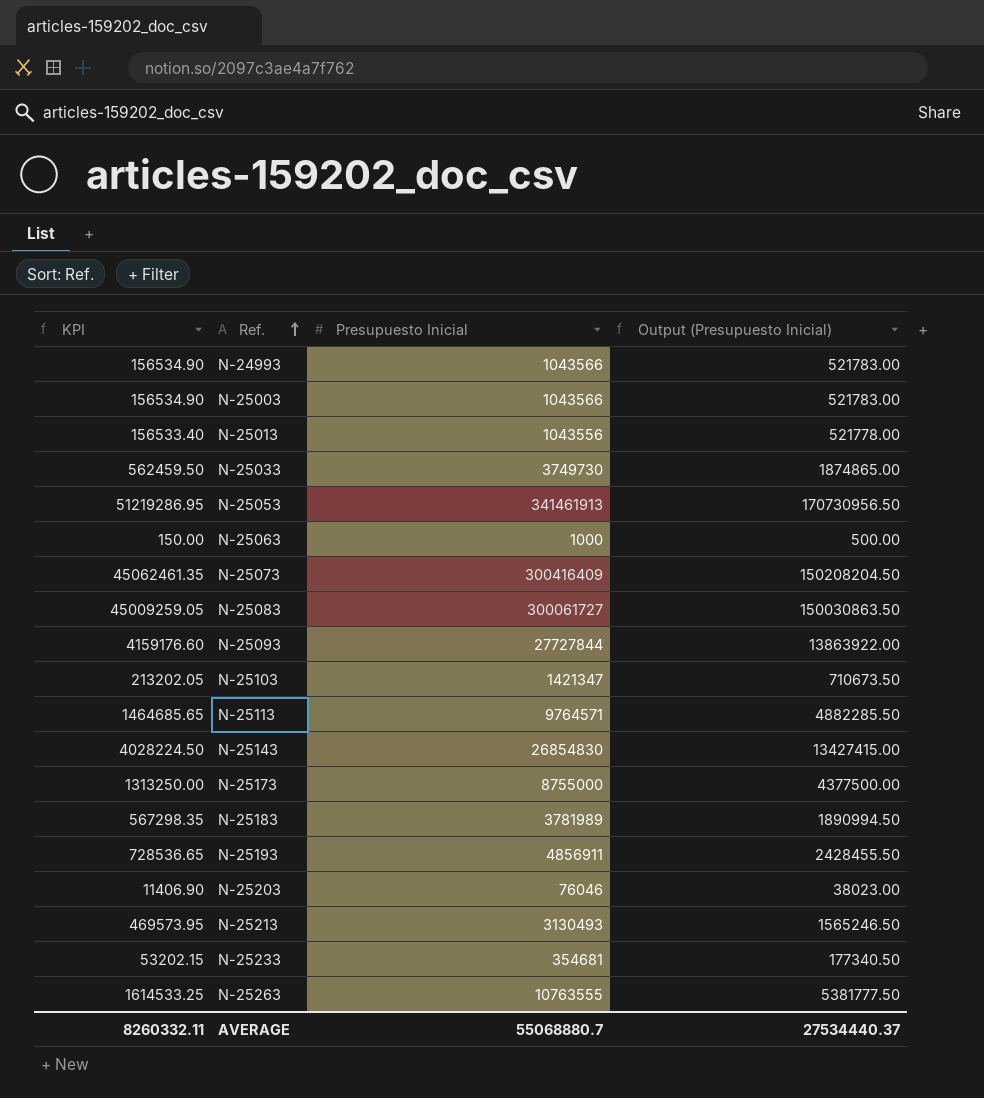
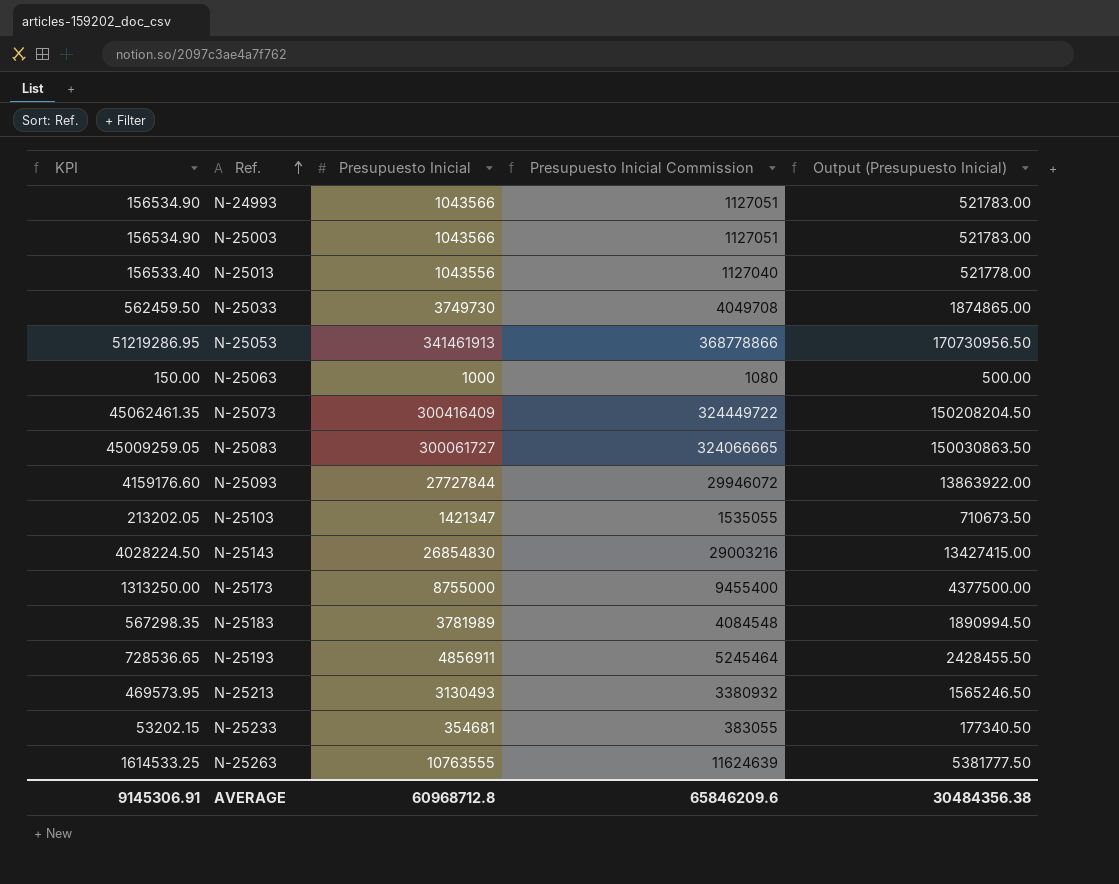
column Presupuesto Inicial Commission | formula: none -> [Presupuesto Inicial] * 1.08
row N-25113: 1464685.65 | 9764571 | 4882285.50 -> none
row N-25203: 11406.90 | 76046 | 38023.00 -> none
AVERAGE | KPI: 8260332.11 -> 9145306.91
AVERAGE | Presupuesto Inicial: 55068880.7 -> 60968712.8
AVERAGE | Output (Presupuesto Inicial): 27534440.37 -> 30484356.38

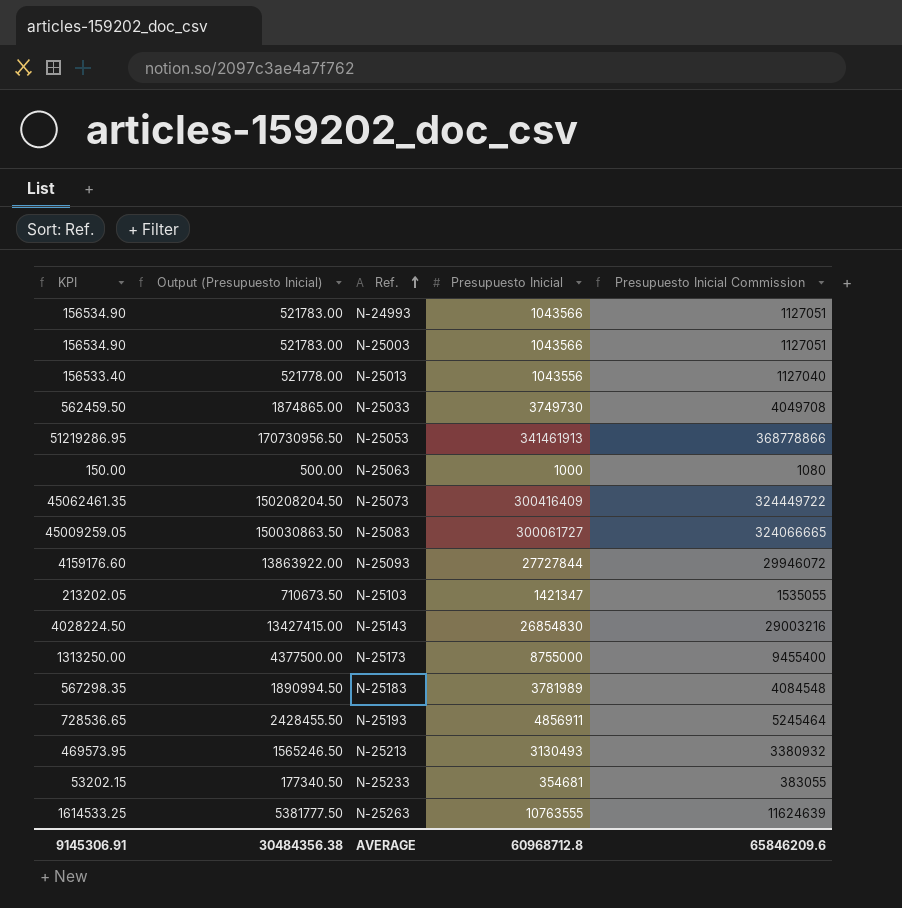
column Output (Presupuesto Inicial) | position: 5 -> 2

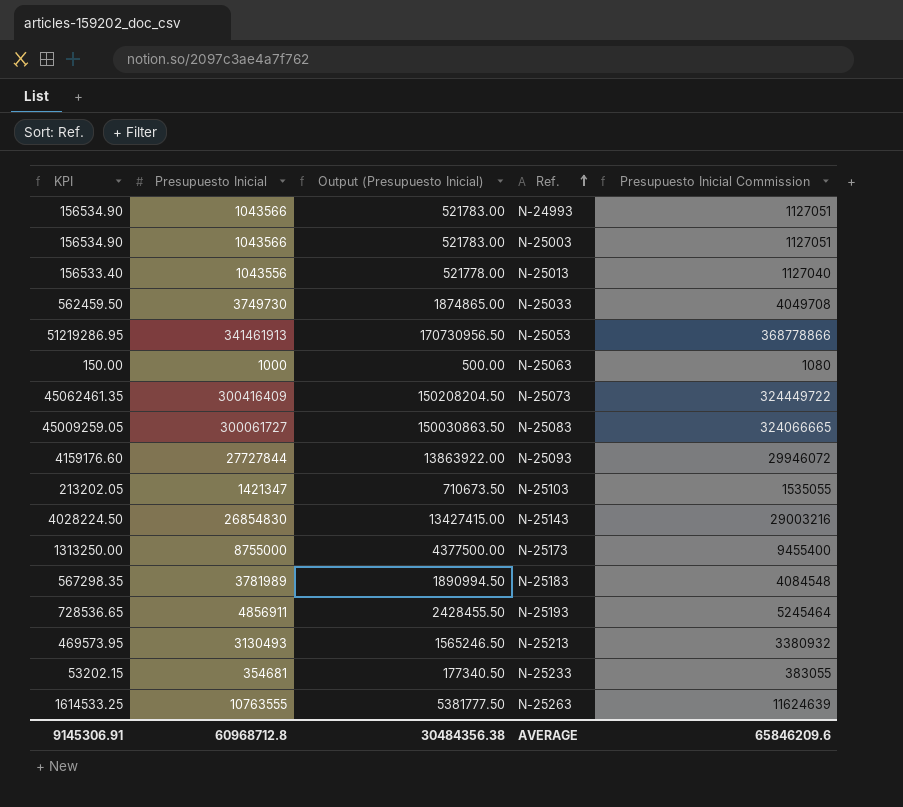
column Presupuesto Inicial | position: 4 -> 2

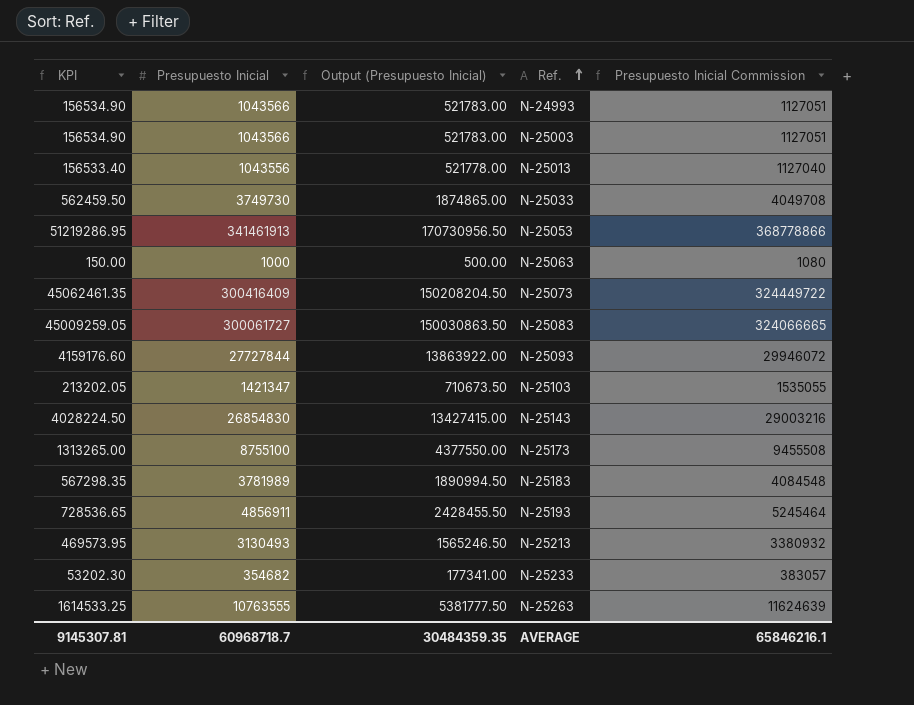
N-25173 | KPI: 1313250.00 -> 1313265.00
N-25173 | Presupuesto Inicial: 8755000 -> 8755100
N-25173 | Output (Presupuesto Inicial): 4377500.00 -> 4377550.00
N-25173 | Presupuesto Inicial Commission: 9455400 -> 9455508
N-25233 | KPI: 53202.15 -> 53202.30
N-25233 | Presupuesto Inicial: 354681 -> 354682
N-25233 | Output (Presupuesto Inicial): 177340.50 -> 177341.00
N-25233 | Presupuesto Inicial Commission: 383055 -> 383057
AVERAGE | KPI: 9145306.91 -> 9145307.81
AVERAGE | Presupuesto Inicial: 60968712.8 -> 60968718.7
AVERAGE | Output (Presupuesto Inicial): 30484356.38 -> 30484359.35
AVERAGE | Presupuesto Inicial Commission: 65846209.6 -> 65846216.1

